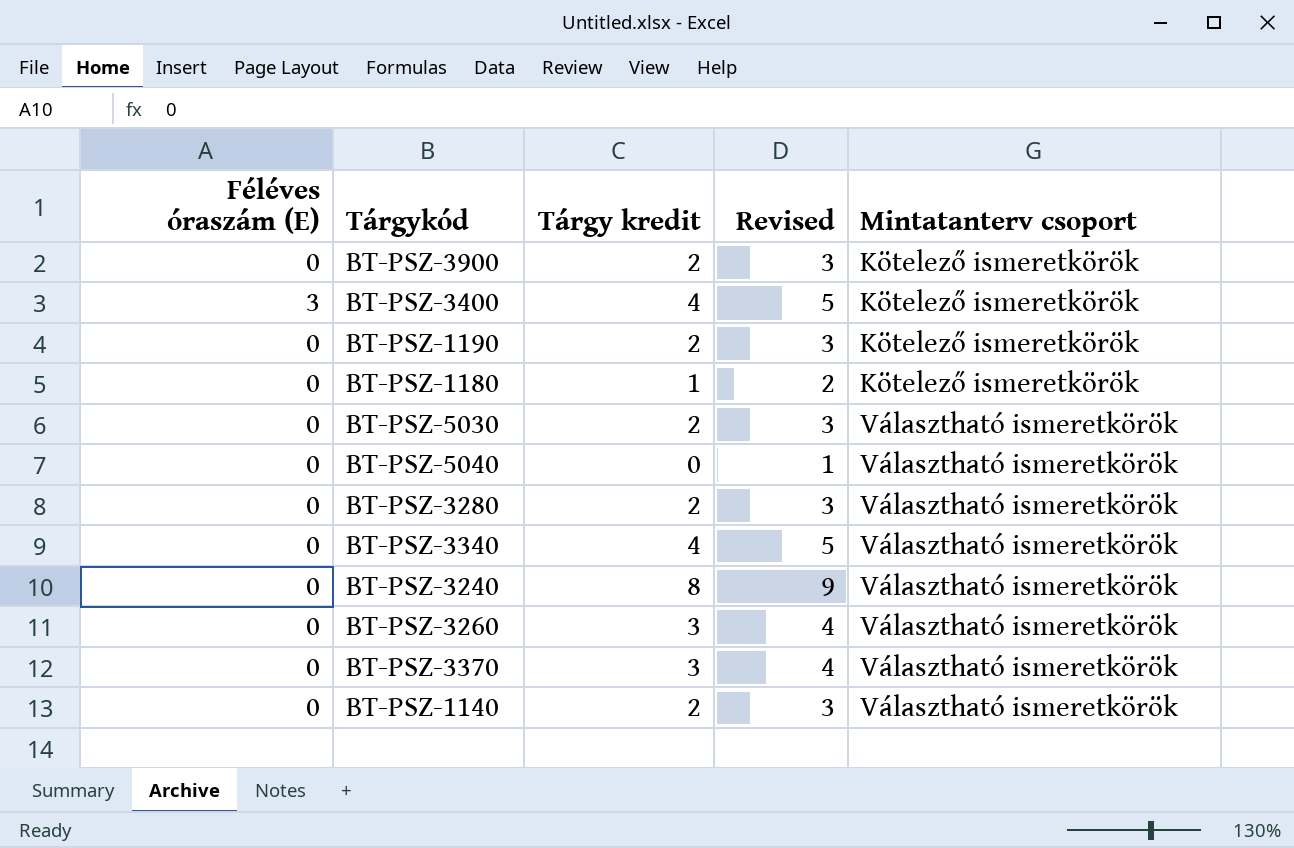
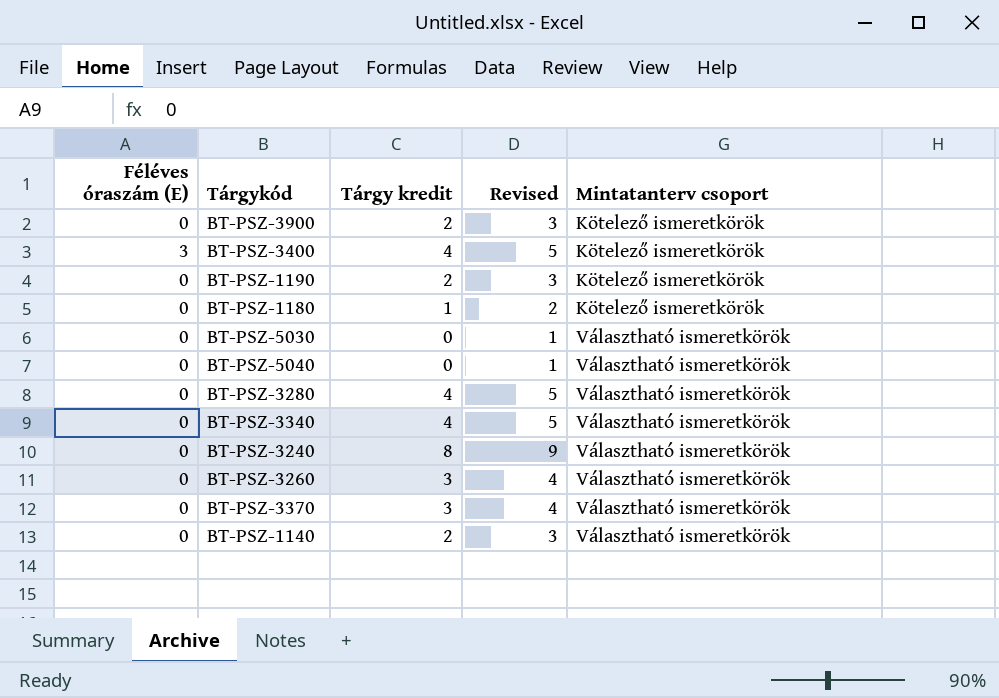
BT-PSZ-5030 | Tárgy kredit: 2 -> 0
BT-PSZ-5030 | Revised: 3 -> 1
BT-PSZ-3280 | Tárgy kredit: 2 -> 4
BT-PSZ-3280 | Revised: 3 -> 5

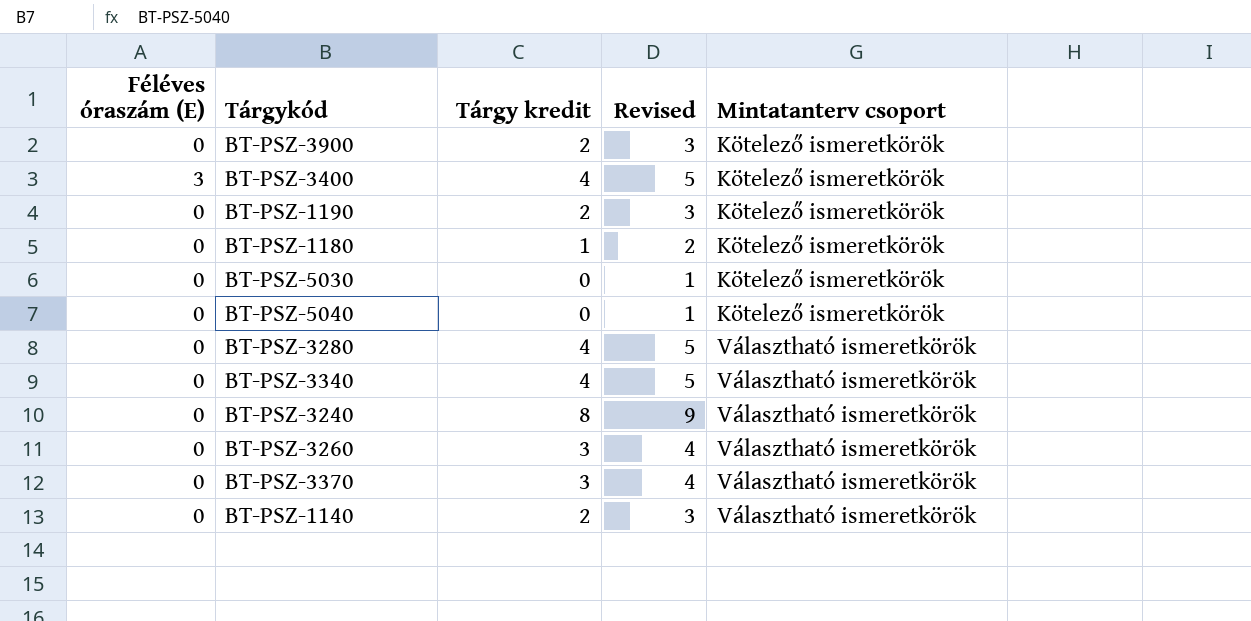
BT-PSZ-5030 | Mintatanterv csoport: Választható ismeretkörök -> Kötelező ismeretkörök
BT-PSZ-5040 | Mintatanterv csoport: Választható ismeretkörök -> Kötelező ismeretkörök

